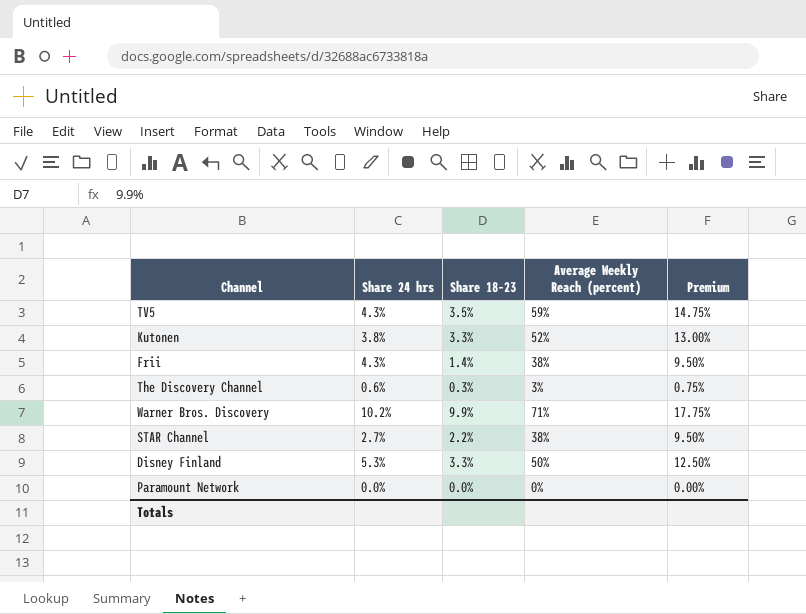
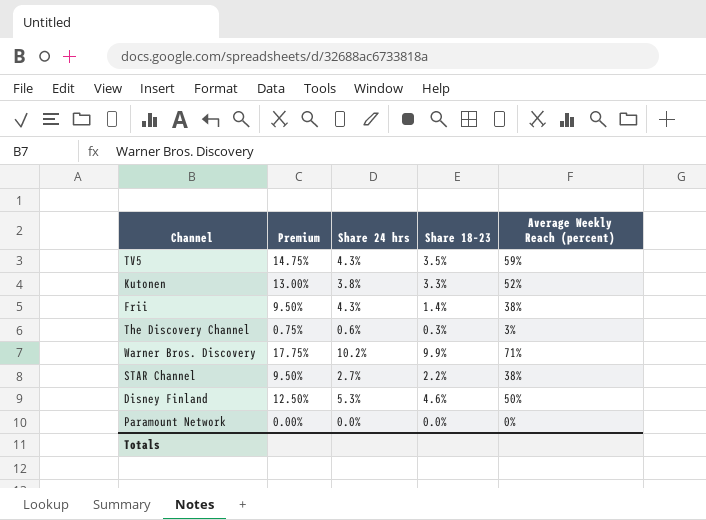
column Premium | position: 5 -> 2
Disney Finland | Share 18–23: 3.3% -> 4.6%

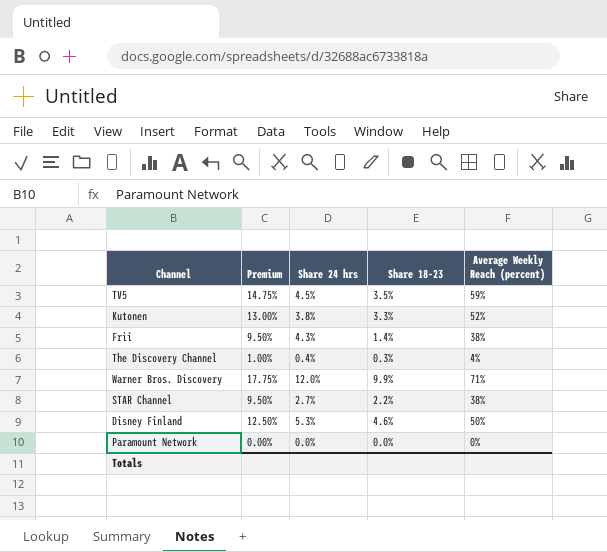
TV5 | Share 24 hrs: 4.3% -> 4.5%
The Discovery Channel | Premium: 0.75% -> 1.00%
The Discovery Channel | Share 24 hrs: 0.6% -> 0.4%
The Discovery Channel | Average Weekly Reach (percent): 3% -> 4%
Warner Bros. Discovery | Share 24 hrs: 10.2% -> 12.0%

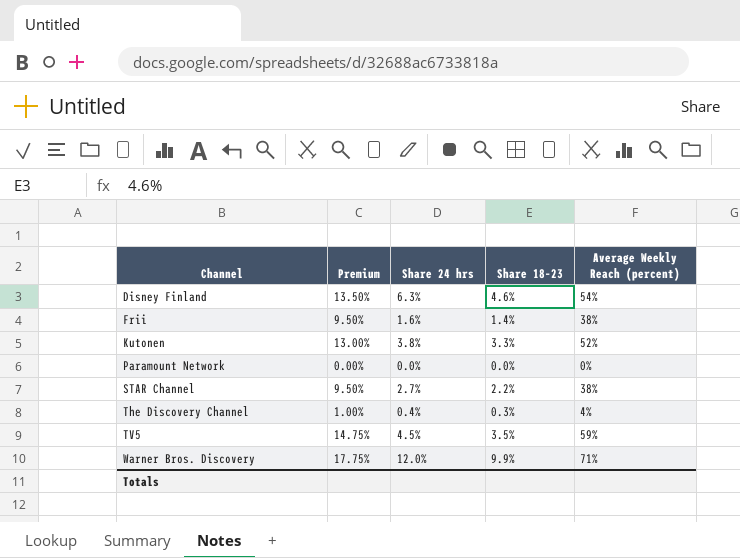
row order: none -> Channel ascending
Disney Finland | Premium: 12.50% -> 13.50%
Disney Finland | Share 24 hrs: 5.3% -> 6.3%
Disney Finland | Average Weekly Reach (percent): 50% -> 54%
Frii | Share 24 hrs: 4.3% -> 1.6%

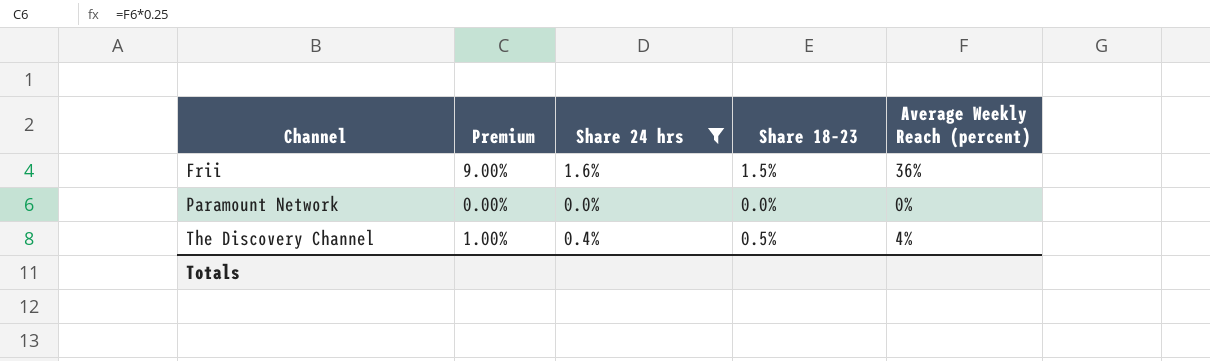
filter: none -> Share 24 hrs <= 1.6%
Frii | Premium: 9.50% -> 9.00%
Frii | Share 18–23: 1.4% -> 1.5%
Frii | Average Weekly Reach (percent): 38% -> 36%
The Discovery Channel | Share 18–23: 0.3% -> 0.5%

